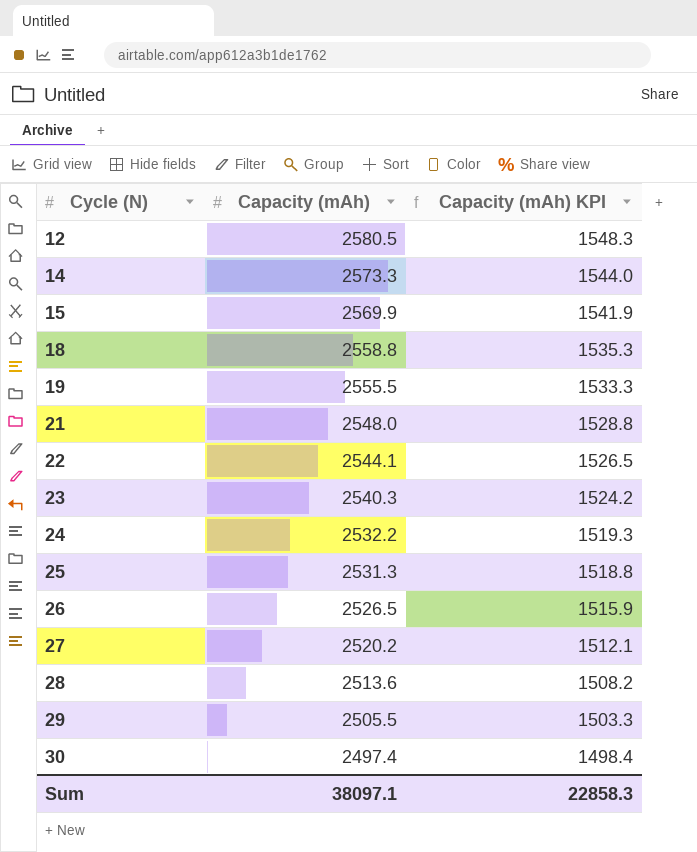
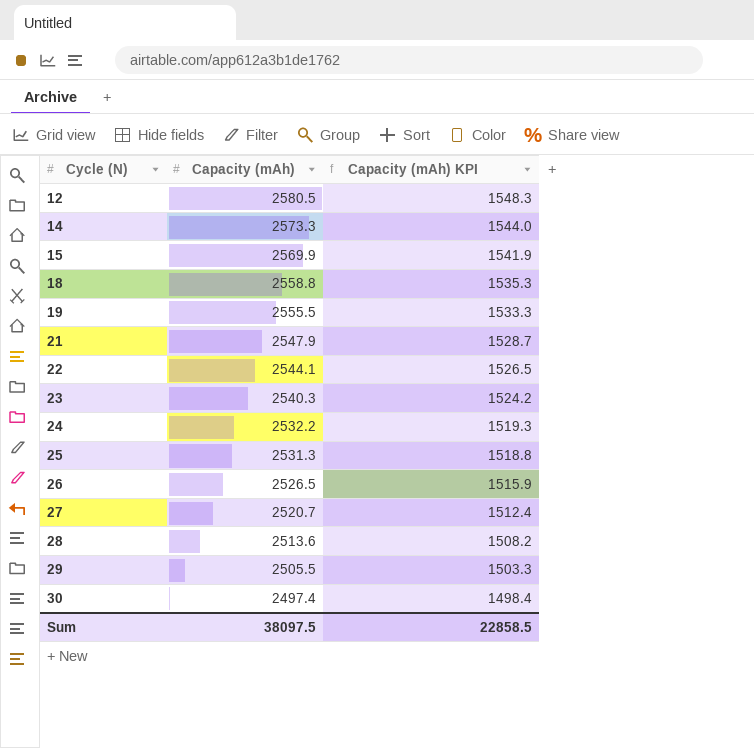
21 | Capacity (mAh): 2548.0 -> 2547.9
21 | Capacity (mAh) KPI: 1528.8 -> 1528.7
27 | Capacity (mAh): 2520.2 -> 2520.7
27 | Capacity (mAh) KPI: 1512.1 -> 1512.4
Sum | Capacity (mAh): 38097.1 -> 38097.5
Sum | Capacity (mAh) KPI: 22858.3 -> 22858.5

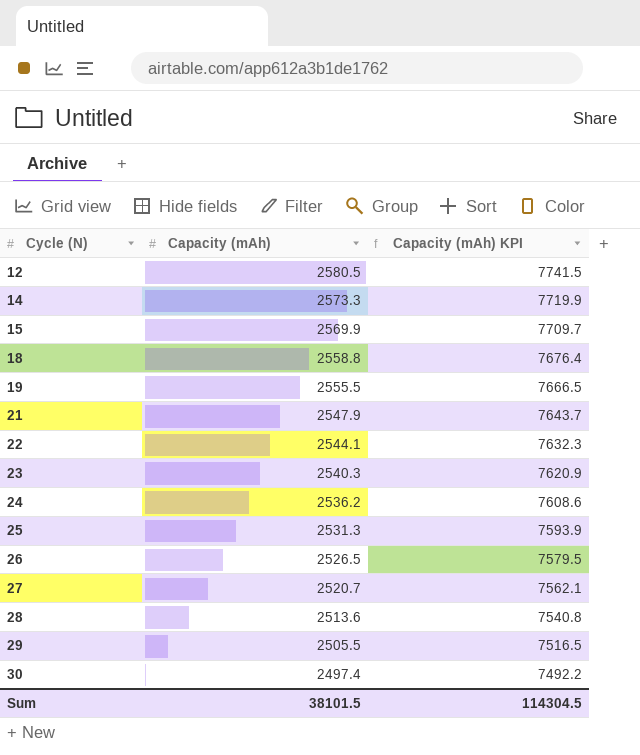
column Capacity (mAh) KPI | formula: [Capacity (mAh)] * 0.6 -> [Capacity (mAh)] * 3
24 | Capacity (mAh): 2532.2 -> 2536.2
Sum | Capacity (mAh): 38097.5 -> 38101.5
Sum | Capacity (mAh) KPI: 22858.5 -> 114304.5

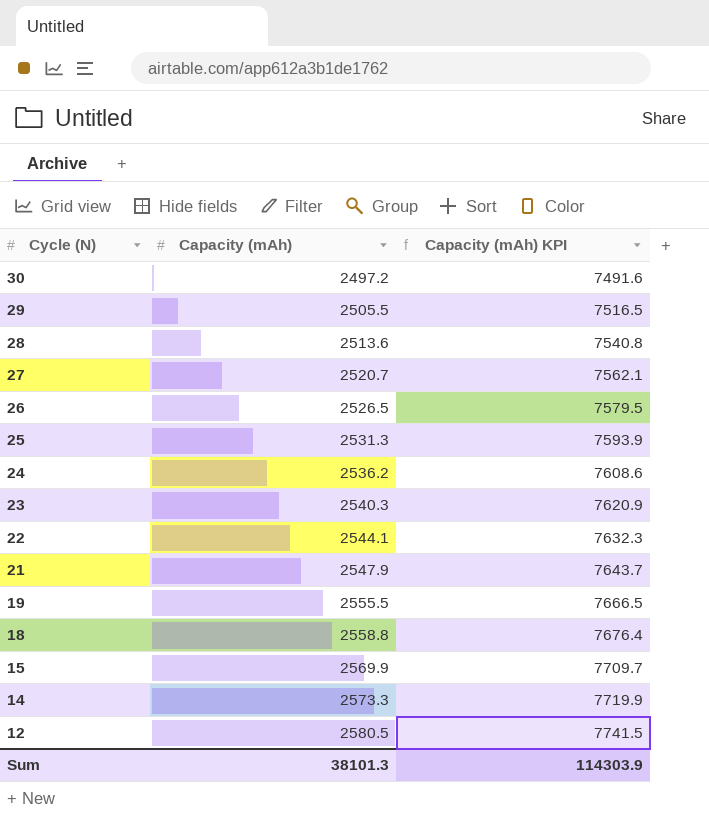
row order: Cycle (N) ascending -> Cycle (N) descending
30 | Capacity (mAh): 2497.4 -> 2497.2
30 | Capacity (mAh) KPI: 7492.2 -> 7491.6
Sum | Capacity (mAh): 38101.5 -> 38101.3
Sum | Capacity (mAh) KPI: 114304.5 -> 114303.9

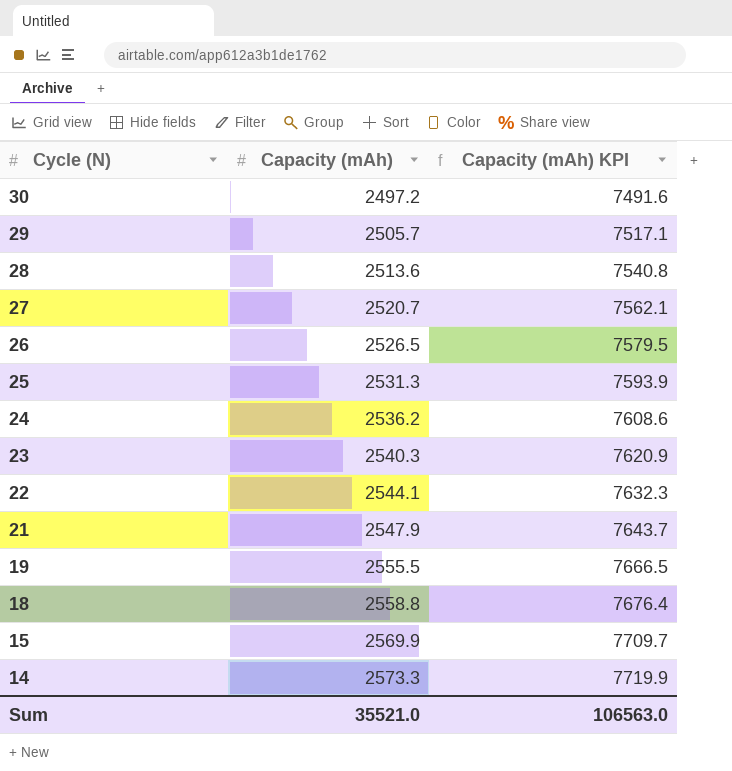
row 12: 2580.5 | 7741.5 -> none
29 | Capacity (mAh): 2505.5 -> 2505.7
29 | Capacity (mAh) KPI: 7516.5 -> 7517.1
Sum | Capacity (mAh): 38101.3 -> 35521.0
Sum | Capacity (mAh) KPI: 114303.9 -> 106563.0

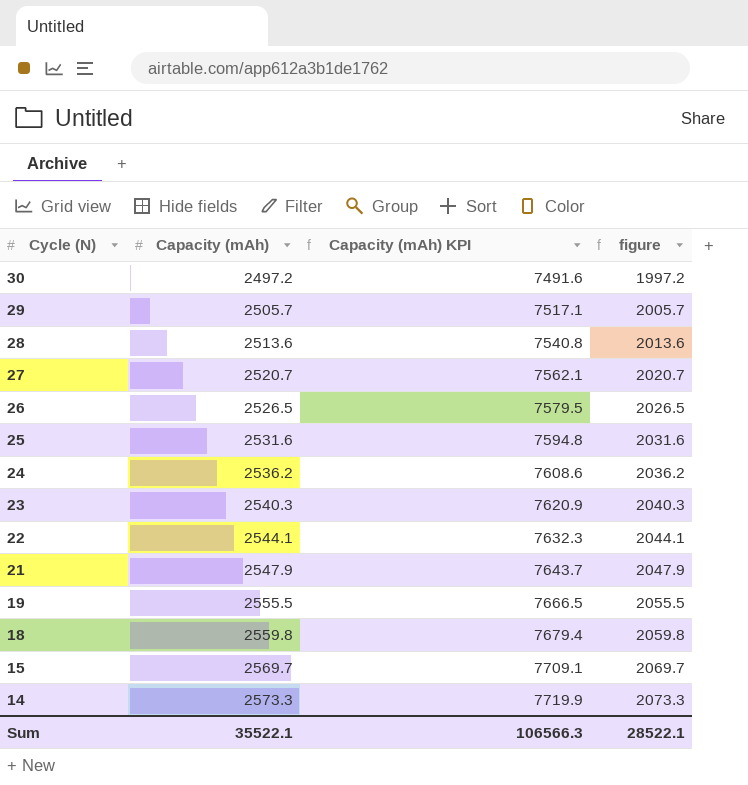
column figure | formula: none -> [Capacity (mAh)] - 500
25 | Capacity (mAh): 2531.3 -> 2531.6
25 | Capacity (mAh) KPI: 7593.9 -> 7594.8
18 | Capacity (mAh): 2558.8 -> 2559.8
18 | Capacity (mAh) KPI: 7676.4 -> 7679.4
15 | Capacity (mAh): 2569.9 -> 2569.7
15 | Capacity (mAh) KPI: 7709.7 -> 7709.1
Sum | Capacity (mAh): 35521.0 -> 35522.1
Sum | Capacity (mAh) KPI: 106563.0 -> 106566.3

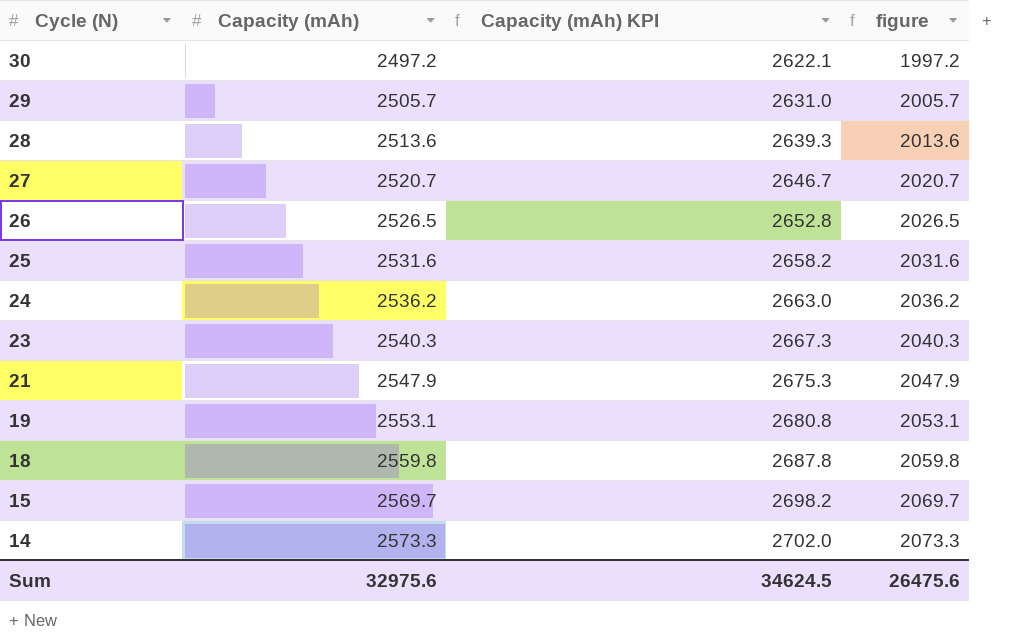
column Capacity (mAh) KPI | formula: [Capacity (mAh)] * 3 -> [Capacity (mAh)] * 1.05
row 22: 2544.1 | 7632.3 | 2044.1 -> none
19 | Capacity (mAh): 2555.5 -> 2553.1
19 | figure: 2055.5 -> 2053.1
Sum | Capacity (mAh): 35522.1 -> 32975.6
Sum | Capacity (mAh) KPI: 106566.3 -> 34624.5
Sum | figure: 28522.1 -> 26475.6

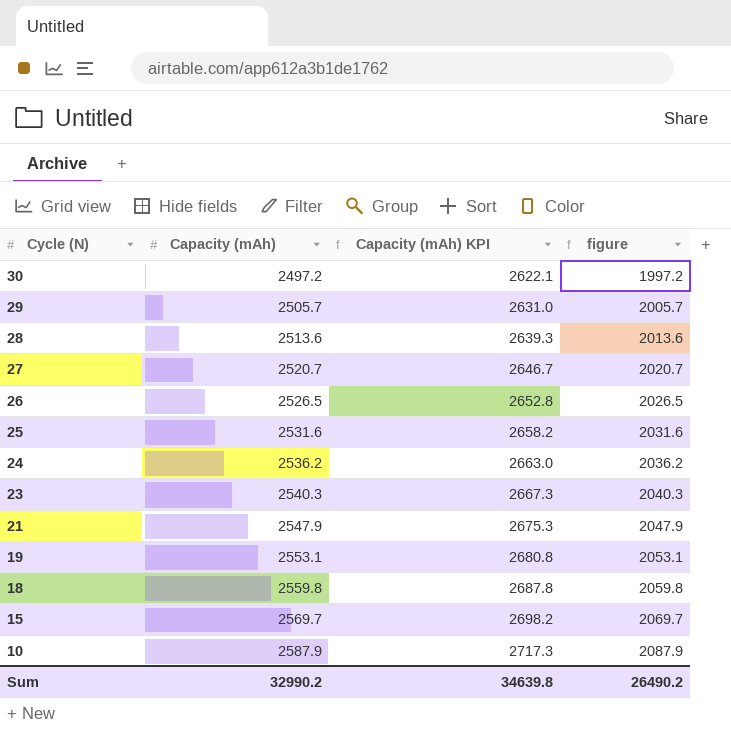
row 14: 2573.3 | 2702.0 | 2073.3 -> none
row 10: none -> 2587.9 | 2717.3 | 2087.9
Sum | Capacity (mAh): 32975.6 -> 32990.2
Sum | Capacity (mAh) KPI: 34624.5 -> 34639.8
Sum | figure: 26475.6 -> 26490.2

